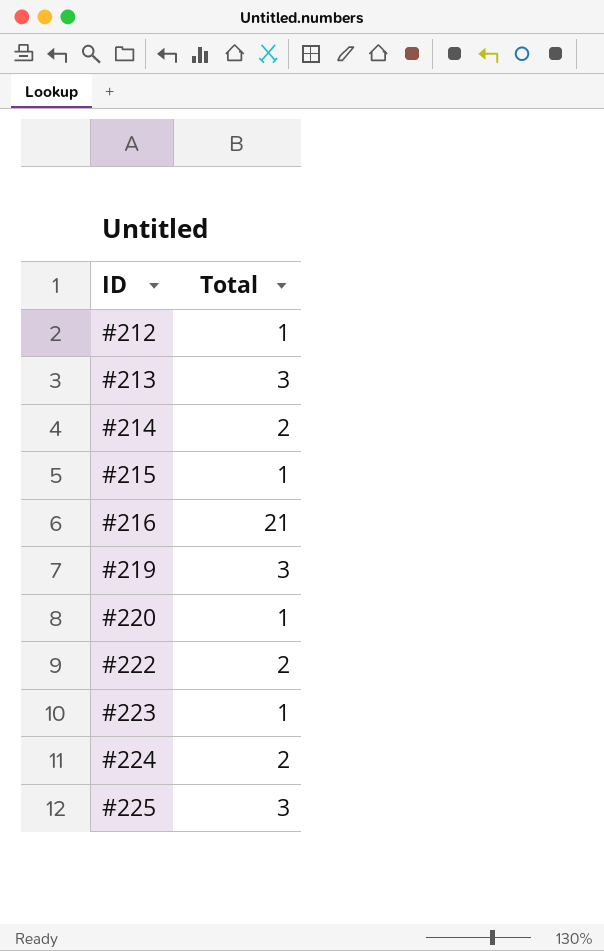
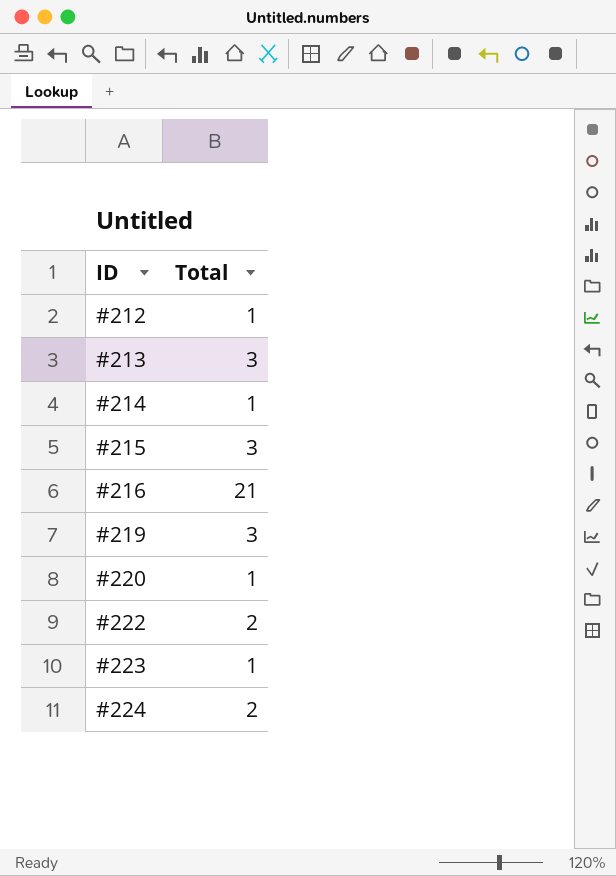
row #225: 3 -> none
#214 | Total: 2 -> 1
#215 | Total: 1 -> 3

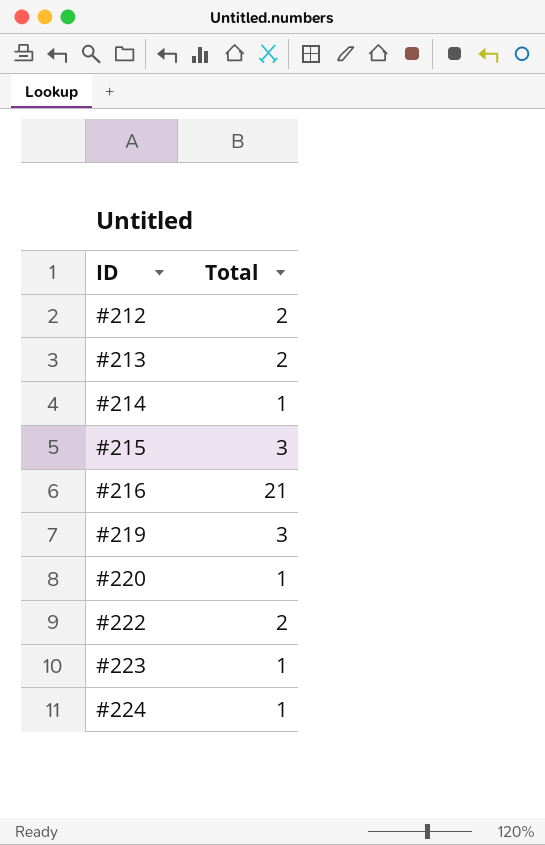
#212 | Total: 1 -> 2
#213 | Total: 3 -> 2
#224 | Total: 2 -> 1

